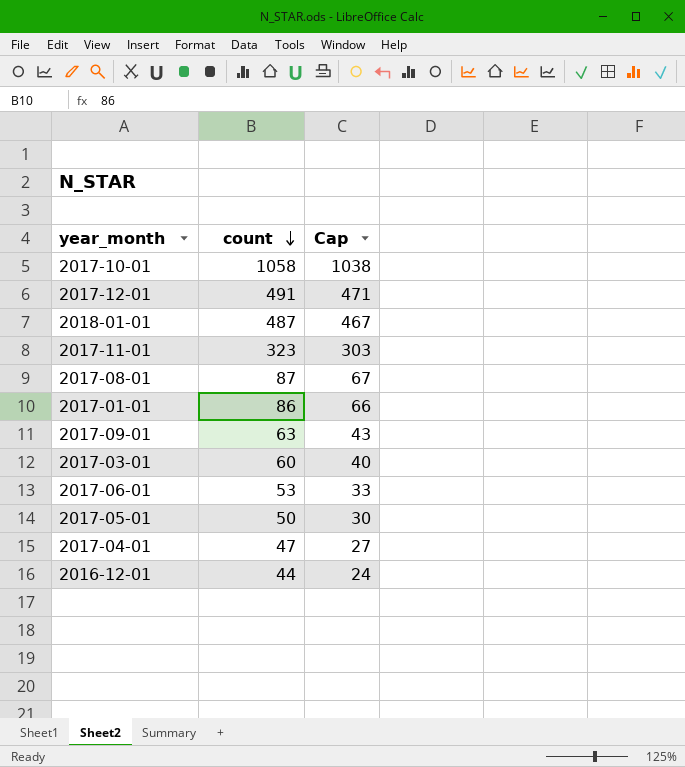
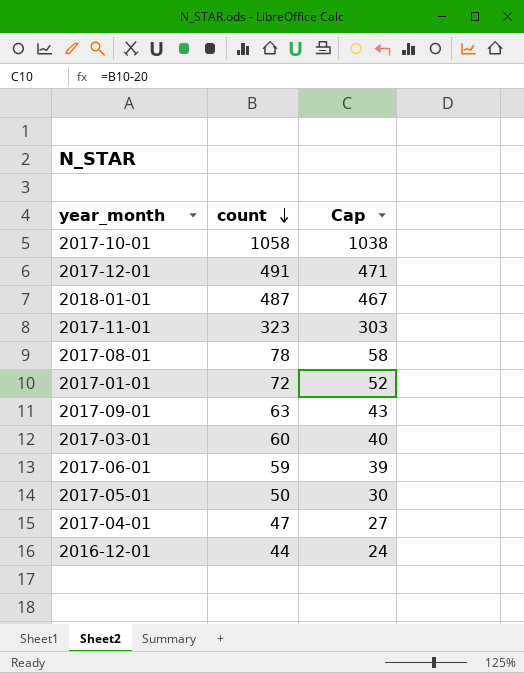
2017-08-01 | count: 87 -> 78
2017-08-01 | Cap: 67 -> 58
2017-01-01 | count: 86 -> 72
2017-01-01 | Cap: 66 -> 52
2017-06-01 | count: 53 -> 59
2017-06-01 | Cap: 33 -> 39

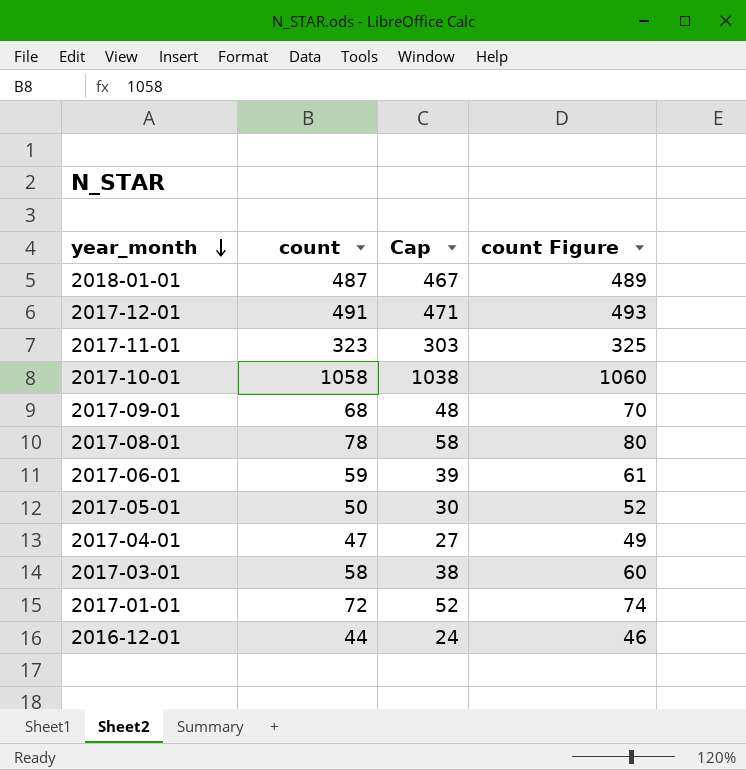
row order: count descending -> year_month descending
column count Figure | formula: none -> [count] + 2
2017-09-01 | count: 63 -> 68
2017-09-01 | Cap: 43 -> 48
2017-03-01 | count: 60 -> 58
2017-03-01 | Cap: 40 -> 38

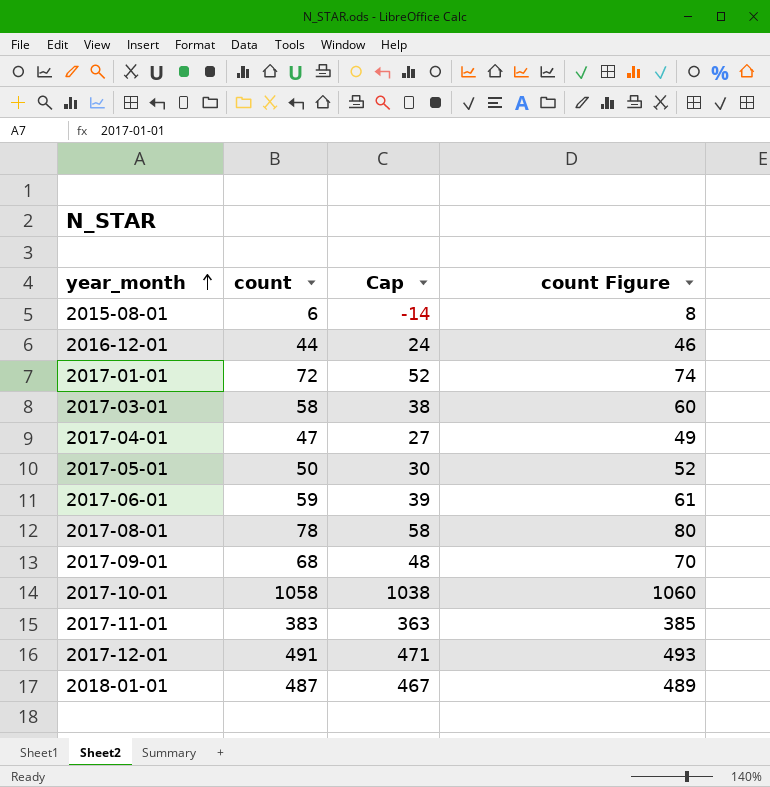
row order: year_month descending -> year_month ascending
row 2015-08-01: none -> 6 | -14 | 8
2017-11-01 | count: 323 -> 383
2017-11-01 | Cap: 303 -> 363
2017-11-01 | count Figure: 325 -> 385

